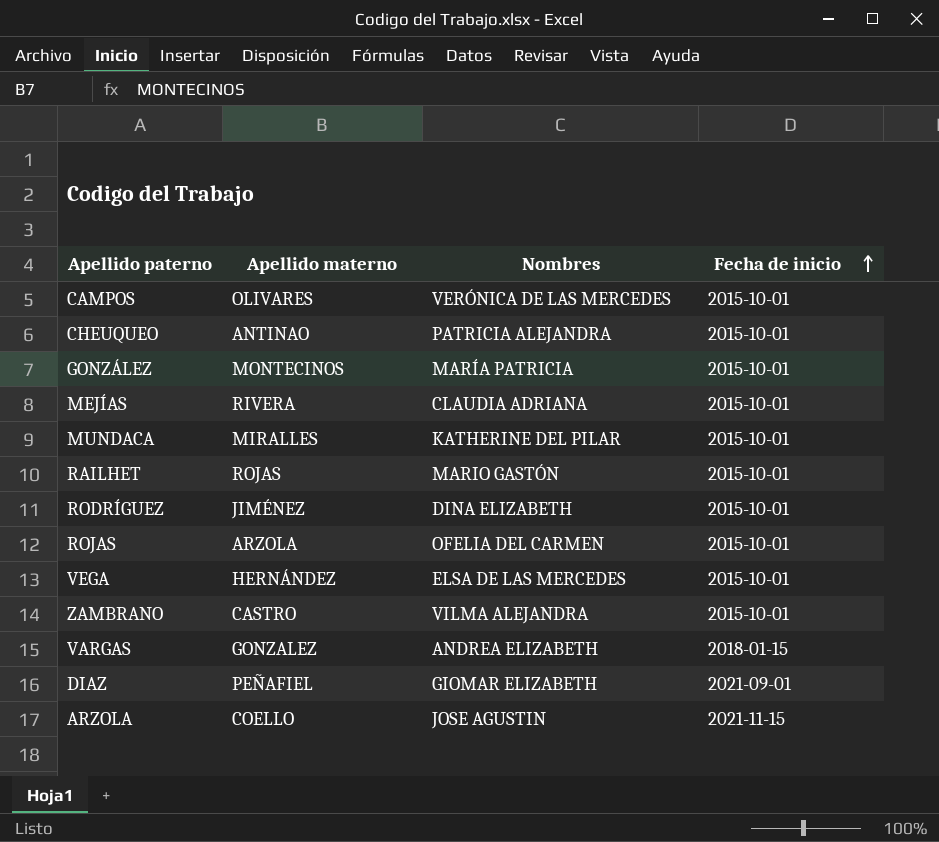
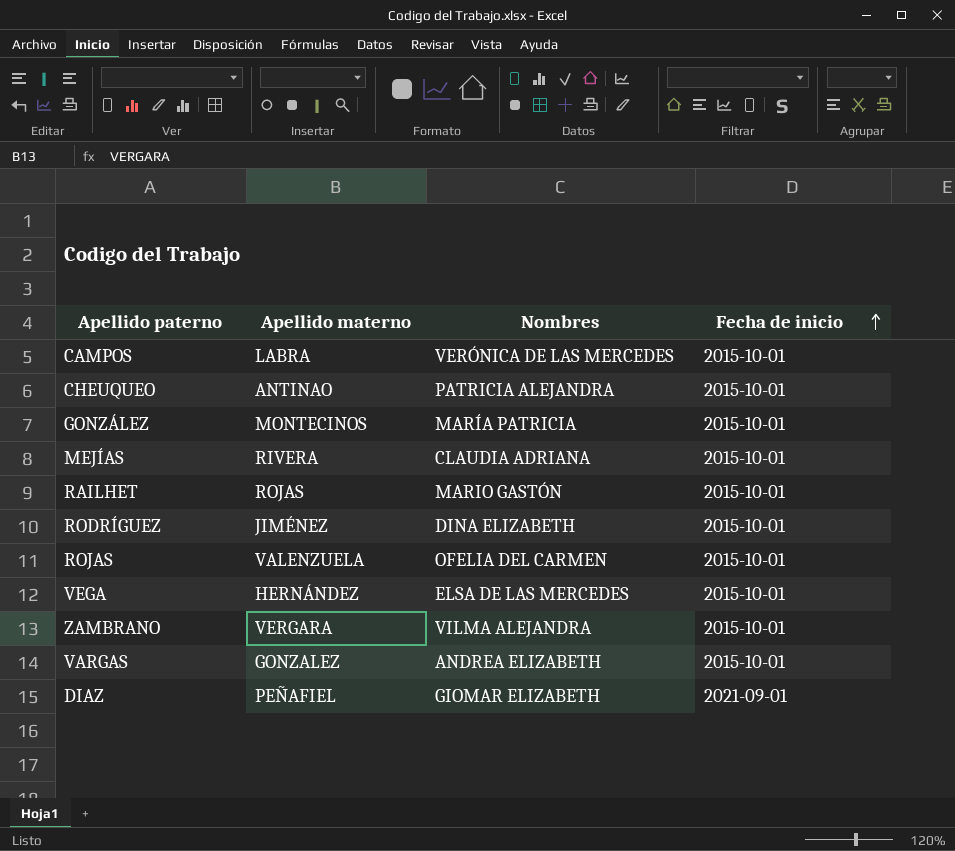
row MUNDACA: MIRALLES | KATHERINE DEL PILAR | 2015-10-01 -> none
row ARZOLA: COELLO | JOSE AGUSTIN | 2021-11-15 -> none
CAMPOS | Apellido materno: OLIVARES -> LABRA
ROJAS | Apellido materno: ARZOLA -> VALENZUELA
ZAMBRANO | Apellido materno: CASTRO -> VERGARA
VARGAS | Fecha de inicio: 2018-01-15 -> 2015-10-01

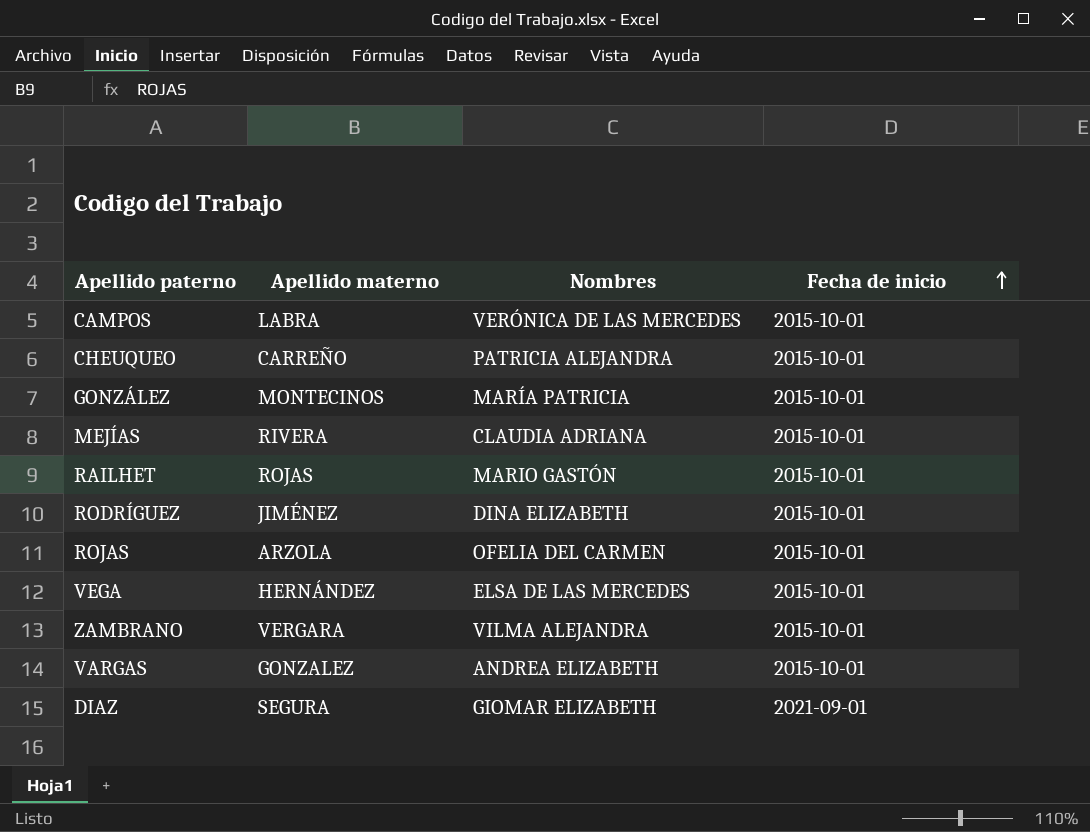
CHEUQUEO | Apellido materno: ANTINAO -> CARREÑO
ROJAS | Apellido materno: VALENZUELA -> ARZOLA
DIAZ | Apellido materno: PEÑAFIEL -> SEGURA

